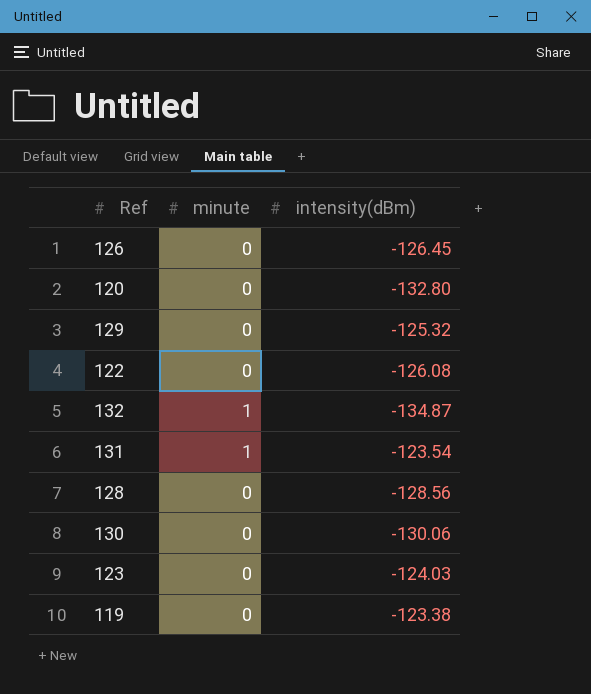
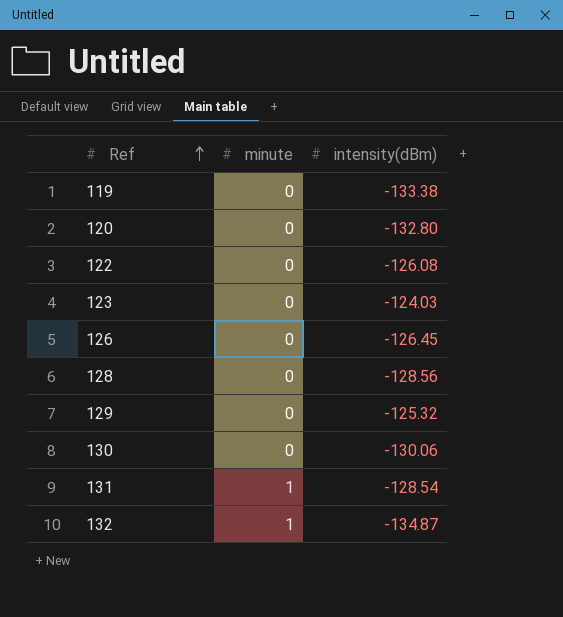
row order: none -> Ref ascending
119 | intensity(dBm): -123.38 -> -133.38
131 | intensity(dBm): -123.54 -> -128.54

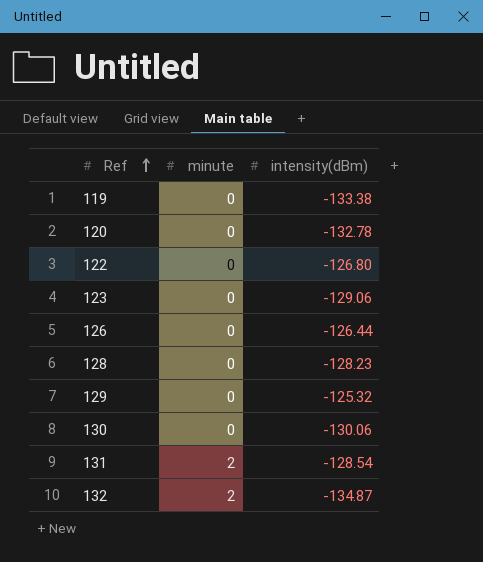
120 | intensity(dBm): -132.80 -> -132.78
122 | intensity(dBm): -126.08 -> -126.80
123 | intensity(dBm): -124.03 -> -129.06
126 | intensity(dBm): -126.45 -> -126.44
128 | intensity(dBm): -128.56 -> -128.23
131 | minute: 1 -> 2
132 | minute: 1 -> 2

